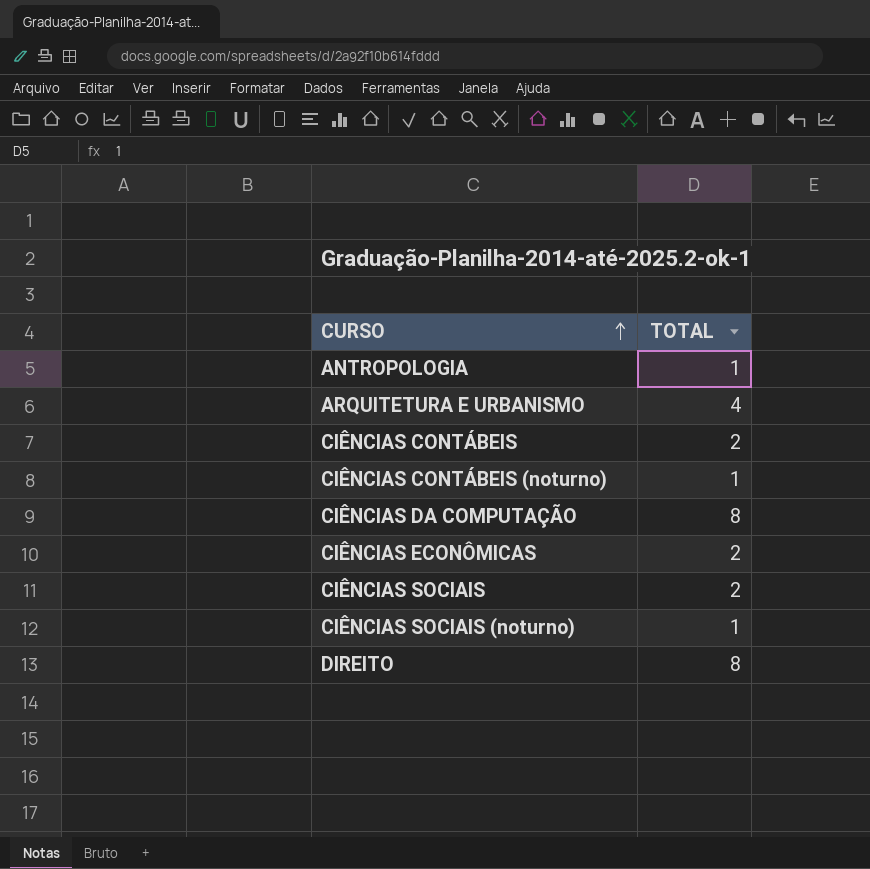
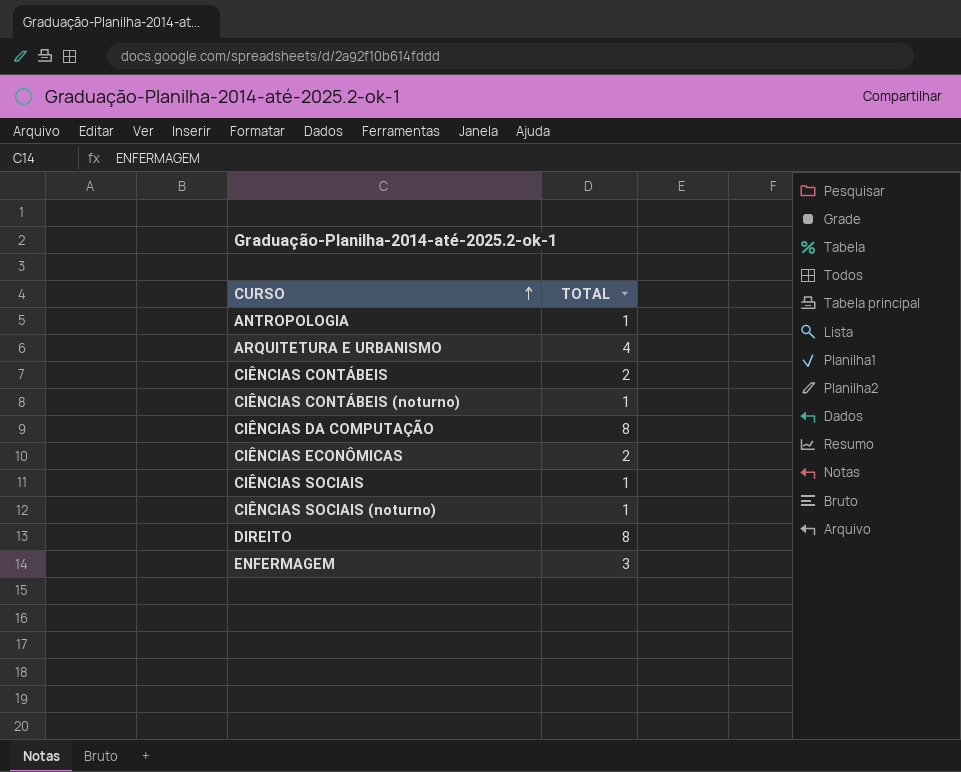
CIÊNCIAS SOCIAIS | TOTAL: 2 -> 1
row ENFERMAGEM: none -> 3

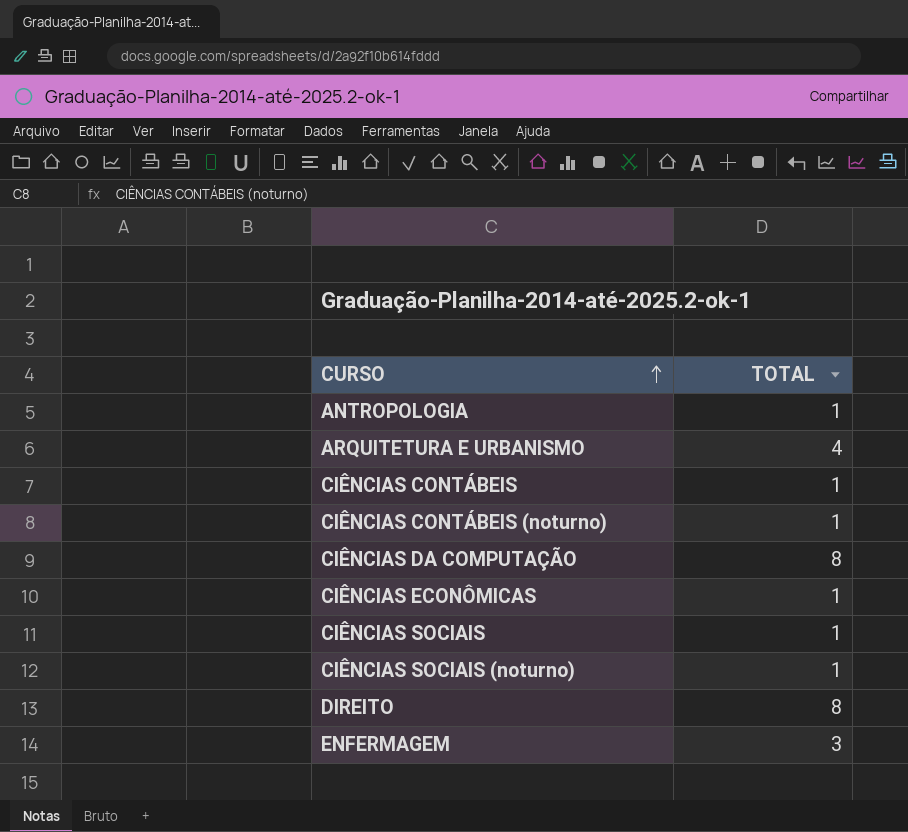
CIÊNCIAS CONTÁBEIS | TOTAL: 2 -> 1
CIÊNCIAS ECONÔMICAS | TOTAL: 2 -> 1

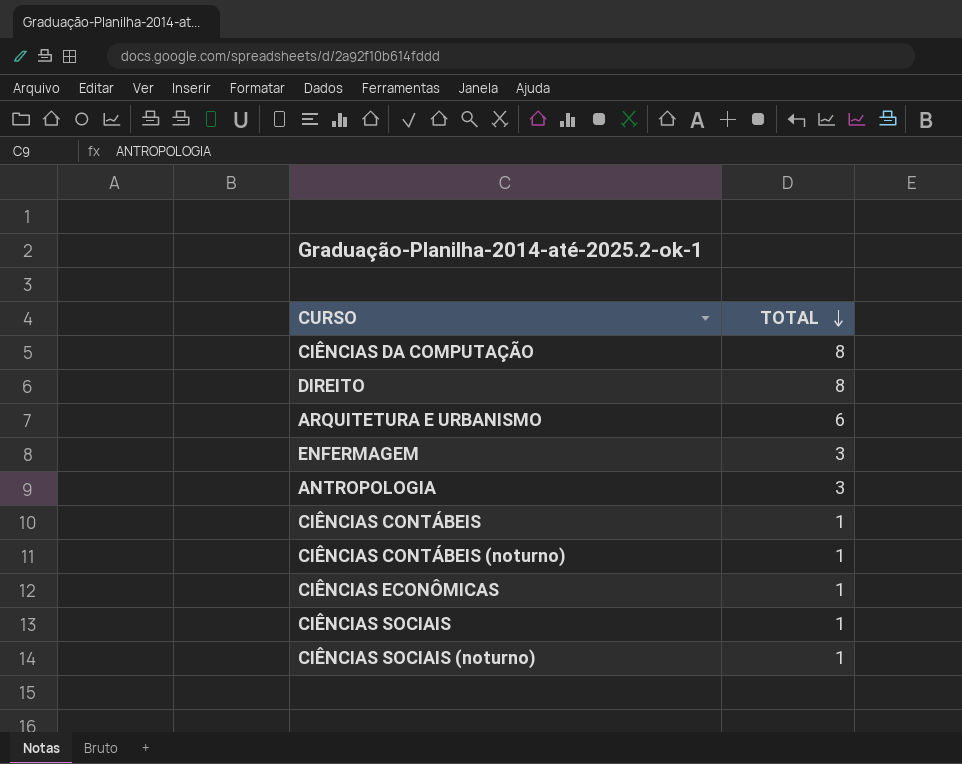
row order: CURSO ascending -> TOTAL descending
ARQUITETURA E URBANISMO | TOTAL: 4 -> 6
ANTROPOLOGIA | TOTAL: 1 -> 3

